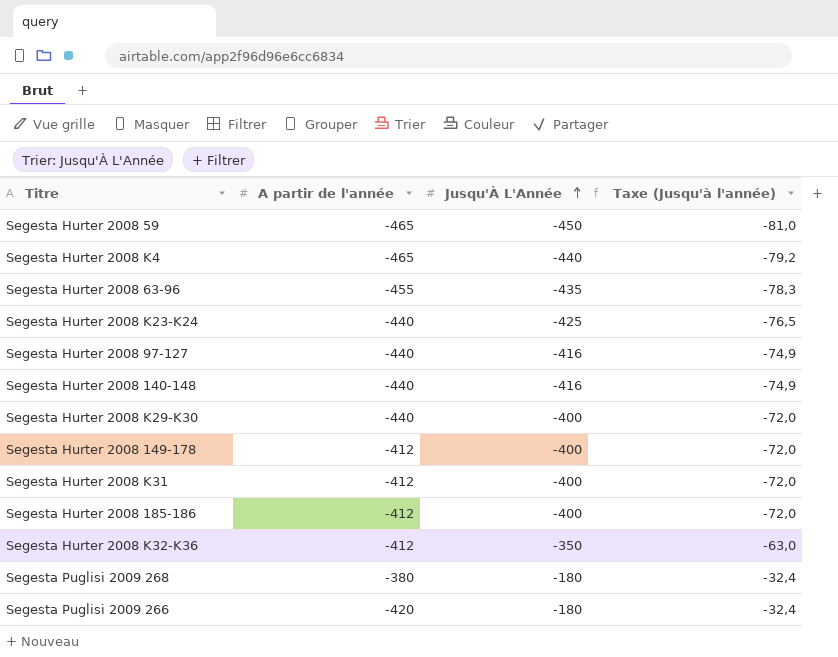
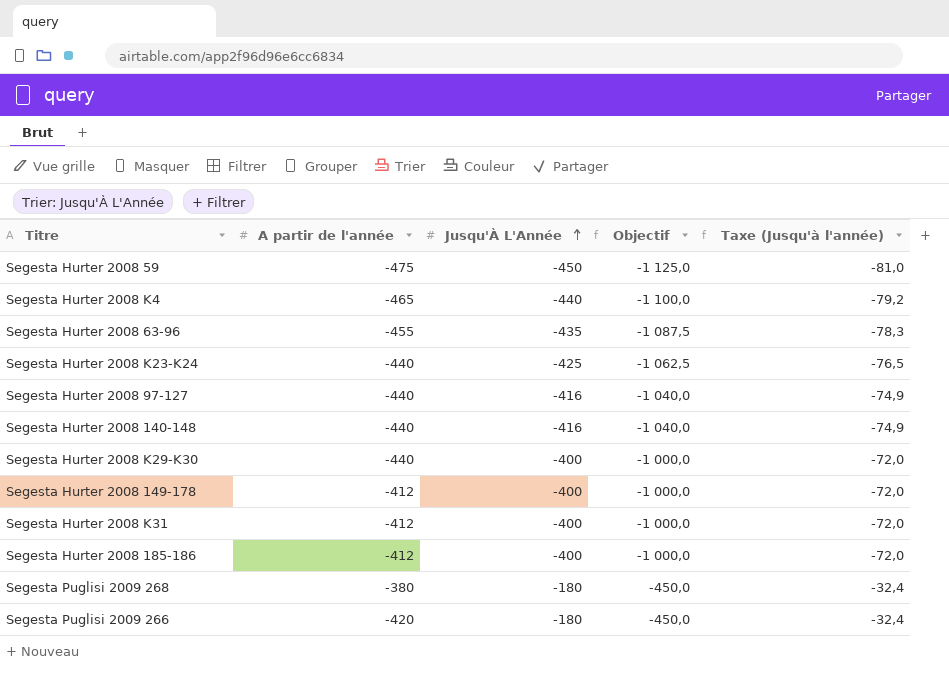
column Objectif | formula: none -> [Jusqu'À L'Année] * 2,5
row Segesta Hurter 2008 K32-K36: -412 | -350 | -63,0 -> none
Segesta Hurter 2008 59 | A partir de l'année: -465 -> -475

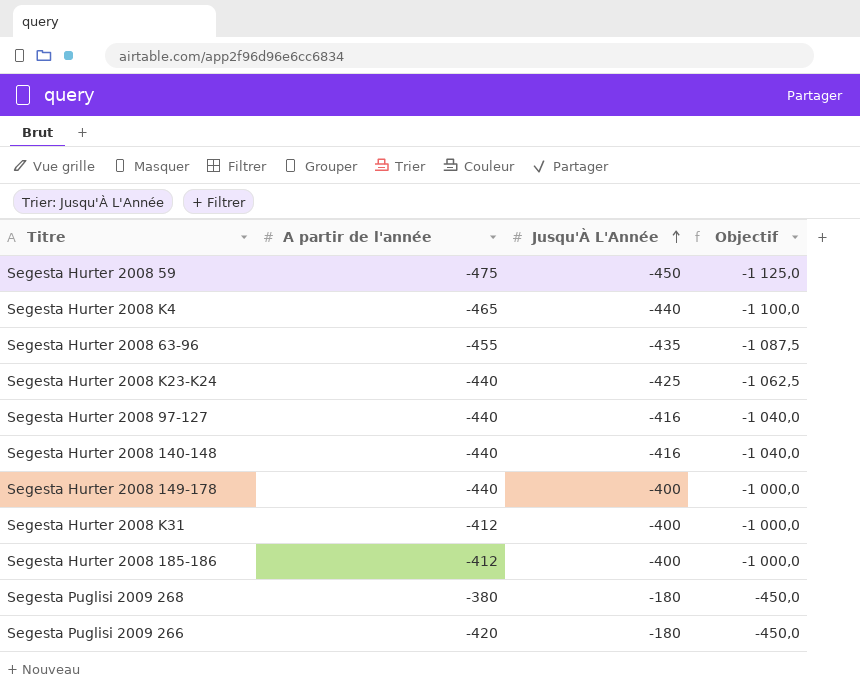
column Taxe (Jusqu'à l'année) | formula: [Jusqu'À L'Année] * 0,18 -> none
row Segesta Hurter 2008 K29-K30: -440 | -400 | -1 000,0 | -72,0 -> none
Segesta Hurter 2008 149-178 | A partir de l'année: -412 -> -440

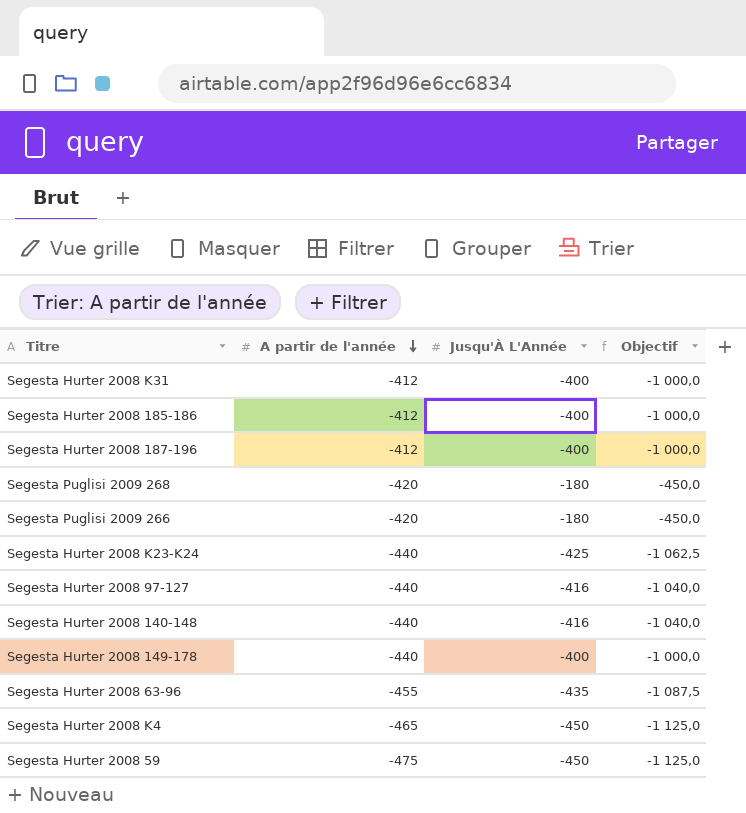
row order: Jusqu'À L'Année ascending -> A partir de l'année descending
row Segesta Hurter 2008 187-196: none -> -412 | -400 | -1 000,0
Segesta Puglisi 2009 268 | A partir de l'année: -380 -> -420
Segesta Hurter 2008 K4 | Jusqu'À L'Année: -440 -> -450
Segesta Hurter 2008 K4 | Objectif: -1 100,0 -> -1 125,0

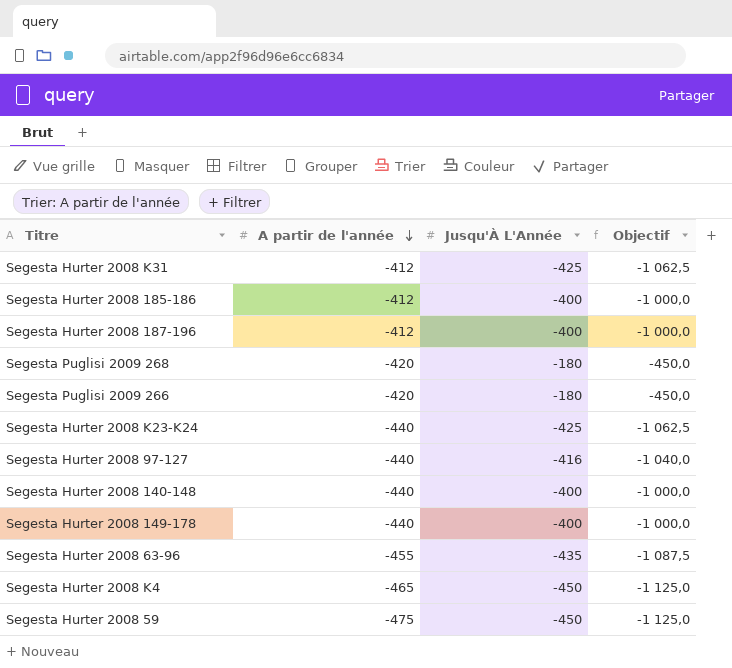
Segesta Hurter 2008 K31 | Jusqu'À L'Année: -400 -> -425
Segesta Hurter 2008 K31 | Objectif: -1 000,0 -> -1 062,5
Segesta Hurter 2008 140-148 | Jusqu'À L'Année: -416 -> -400
Segesta Hurter 2008 140-148 | Objectif: -1 040,0 -> -1 000,0

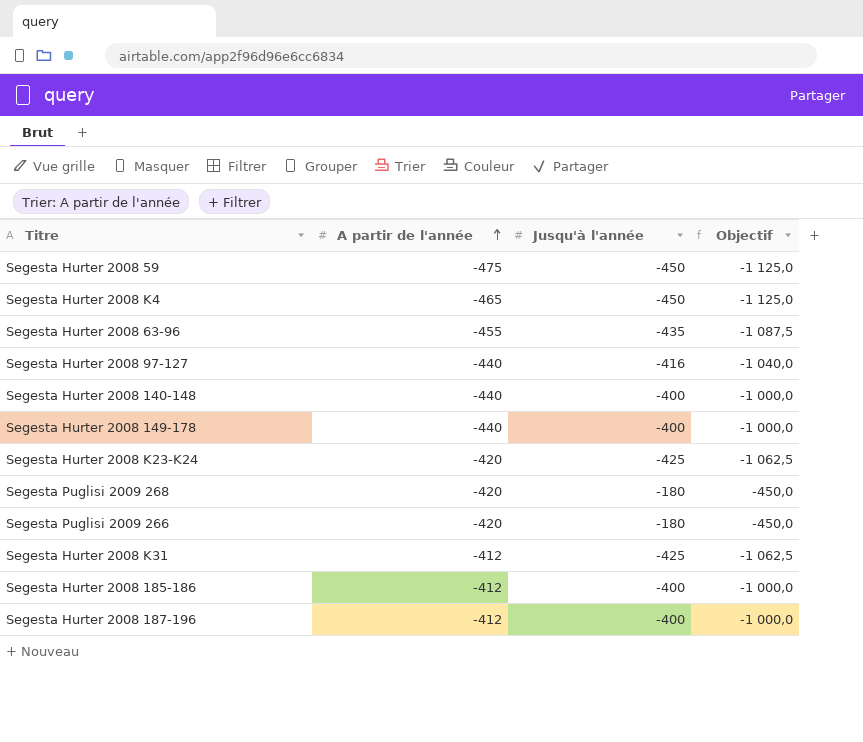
row order: A partir de l'année descending -> A partir de l'année ascending
column name: Jusqu'À L'Année -> Jusqu'à l'année
Segesta Hurter 2008 K23-K24 | A partir de l'année: -440 -> -420

